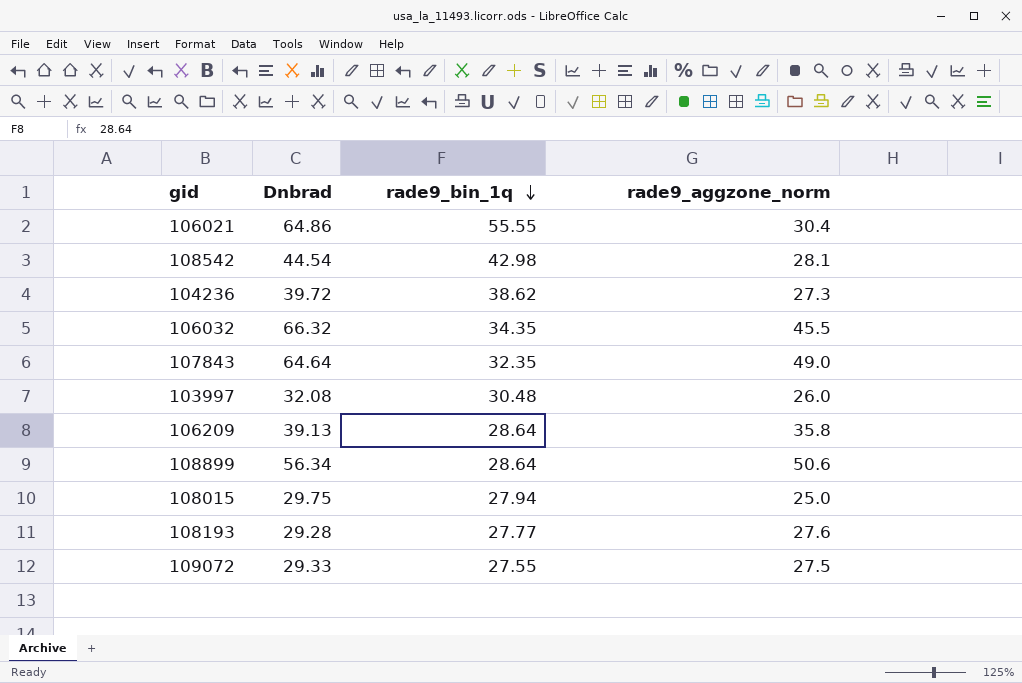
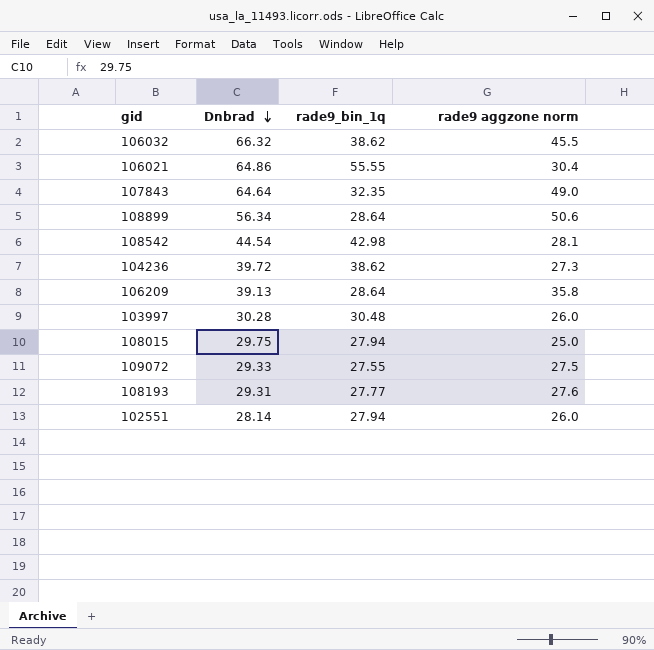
row order: rade9_bin_1q descending -> Dnbrad descending
column name: rade9_aggzone_norm -> rade9 aggzone norm
106032 | rade9_bin_1q: 34.35 -> 38.62
103997 | Dnbrad: 32.08 -> 30.28
108193 | Dnbrad: 29.28 -> 29.31
row 102551: none -> 28.14 | 27.94 | 26.0

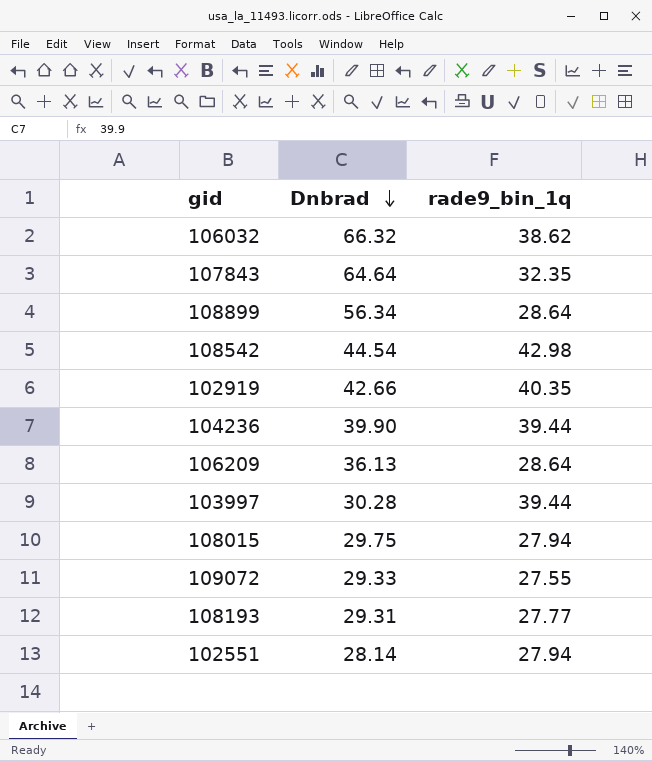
column rade9 aggzone norm | position: 4 -> none
row 106021: 64.86 | 55.55 | 30.4 -> none
row 102919: none -> 42.66 | 40.35
104236 | Dnbrad: 39.72 -> 39.90
104236 | rade9_bin_1q: 38.62 -> 39.44
106209 | Dnbrad: 39.13 -> 36.13
103997 | rade9_bin_1q: 30.48 -> 39.44

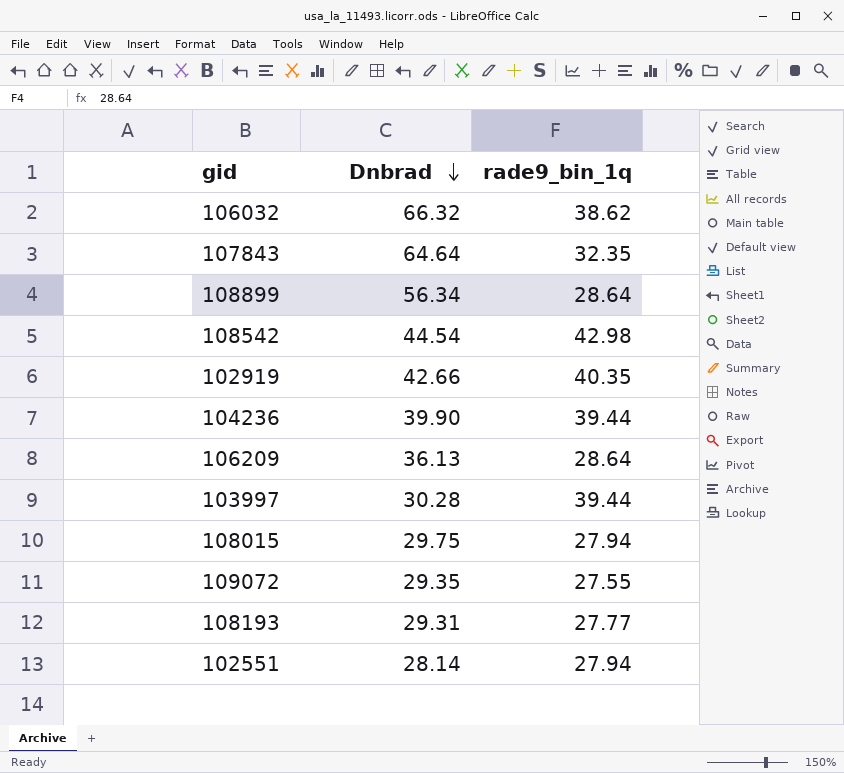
109072 | Dnbrad: 29.33 -> 29.35

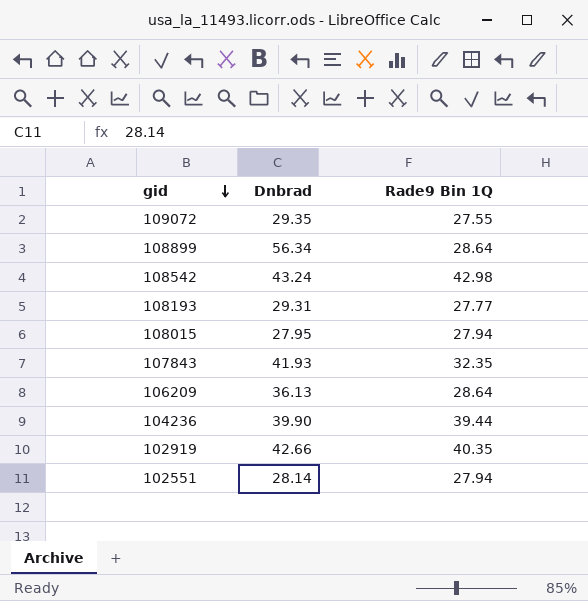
row order: Dnbrad descending -> gid descending
column name: rade9_bin_1q -> Rade9 Bin 1Q
row 106032: 66.32 | 38.62 -> none
row 103997: 30.28 | 39.44 -> none
108542 | Dnbrad: 44.54 -> 43.24
108015 | Dnbrad: 29.75 -> 27.95
107843 | Dnbrad: 64.64 -> 41.93

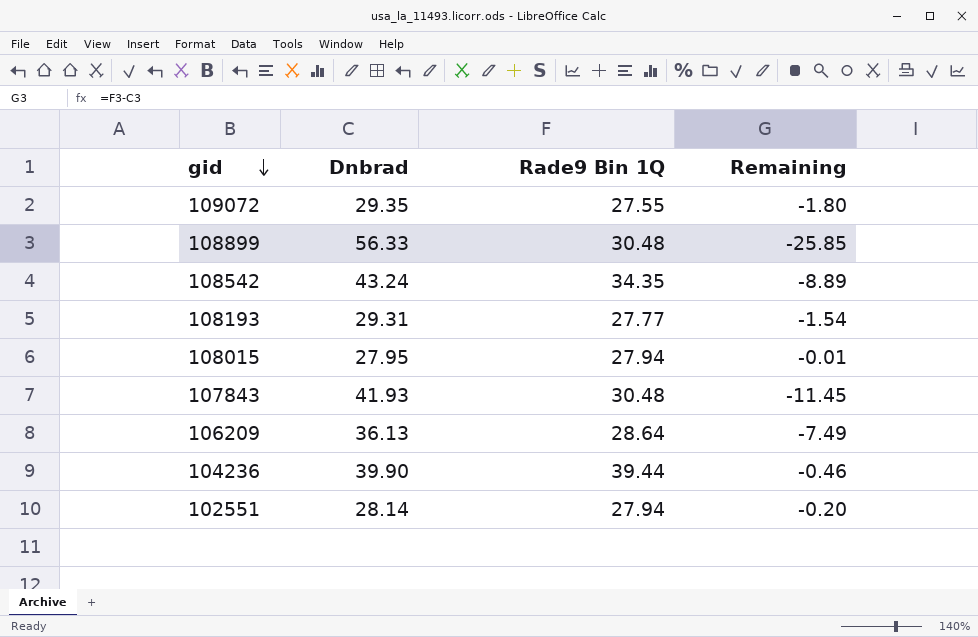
column Remaining | formula: none -> [Rade9 Bin 1Q] - [Dnbrad]
row 102919: 42.66 | 40.35 -> none
108899 | Dnbrad: 56.34 -> 56.33
108899 | Rade9 Bin 1Q: 28.64 -> 30.48
108542 | Rade9 Bin 1Q: 42.98 -> 34.35
107843 | Rade9 Bin 1Q: 32.35 -> 30.48

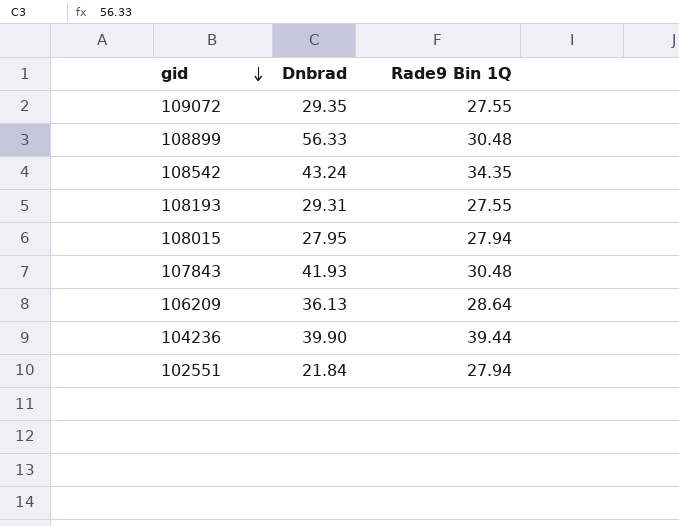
column Remaining | formula: [Rade9 Bin 1Q] - [Dnbrad] -> none
108193 | Rade9 Bin 1Q: 27.77 -> 27.55
102551 | Dnbrad: 28.14 -> 21.84

